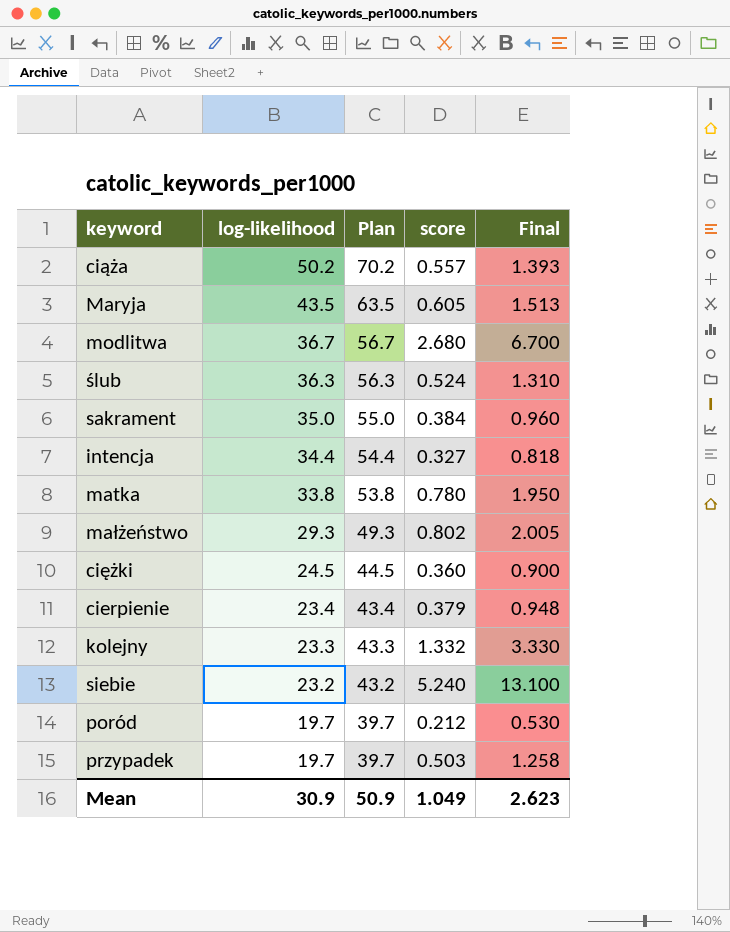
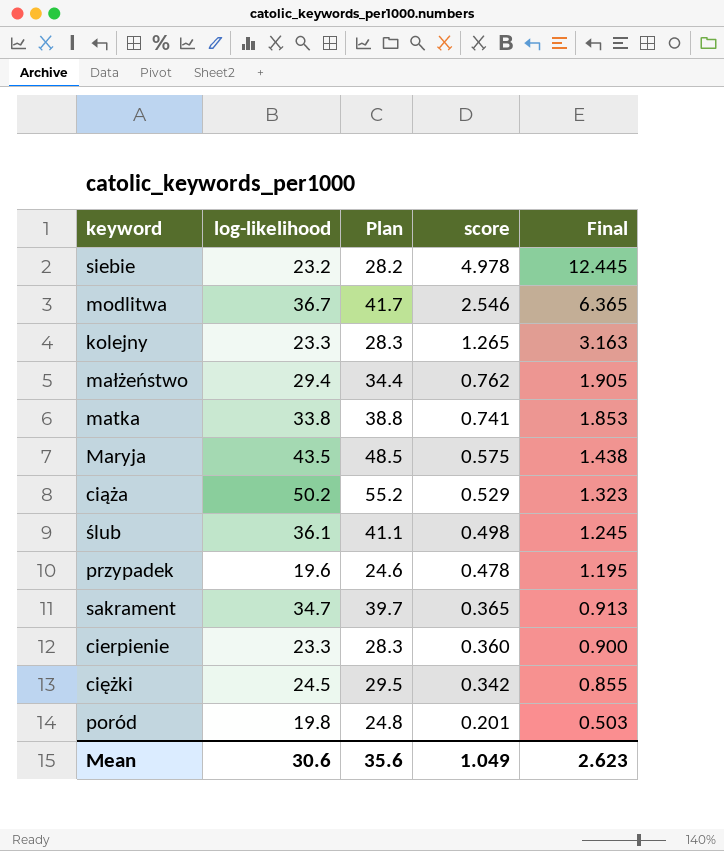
row order: log-likelihood descending -> score descending
column Plan | formula: [log-likelihood] + 20 -> [log-likelihood] + 5
row intencja: 34.4 | 54.4 | 0.327 | 0.818 -> none
siebie | score: 5.240 -> 4.978
siebie | Final: 13.100 -> 12.445
modlitwa | score: 2.680 -> 2.546
modlitwa | Final: 6.700 -> 6.365
kolejny | score: 1.332 -> 1.265
kolejny | Final: 3.330 -> 3.163
małżeństwo | log-likelihood: 29.3 -> 29.4
małżeństwo | score: 0.802 -> 0.762
małżeństwo | Final: 2.005 -> 1.905
matka | score: 0.780 -> 0.741
matka | Final: 1.950 -> 1.853
Maryja | score: 0.605 -> 0.575
Maryja | Final: 1.513 -> 1.438
ciąża | score: 0.557 -> 0.529
ciąża | Final: 1.393 -> 1.323
ślub | log-likelihood: 36.3 -> 36.1
ślub | score: 0.524 -> 0.498
ślub | Final: 1.310 -> 1.245
przypadek | log-likelihood: 19.7 -> 19.6
przypadek | score: 0.503 -> 0.478
przypadek | Final: 1.258 -> 1.195
sakrament | log-likelihood: 35.0 -> 34.7
sakrament | score: 0.384 -> 0.365
sakrament | Final: 0.960 -> 0.913
cierpienie | log-likelihood: 23.4 -> 23.3
cierpienie | score: 0.379 -> 0.360
cierpienie | Final: 0.948 -> 0.900
ciężki | score: 0.360 -> 0.342
ciężki | Final: 0.900 -> 0.855
poród | log-likelihood: 19.7 -> 19.8
poród | score: 0.212 -> 0.201
poród | Final: 0.530 -> 0.503
Mean | log-likelihood: 30.9 -> 30.6
Mean | Plan: 50.9 -> 35.6

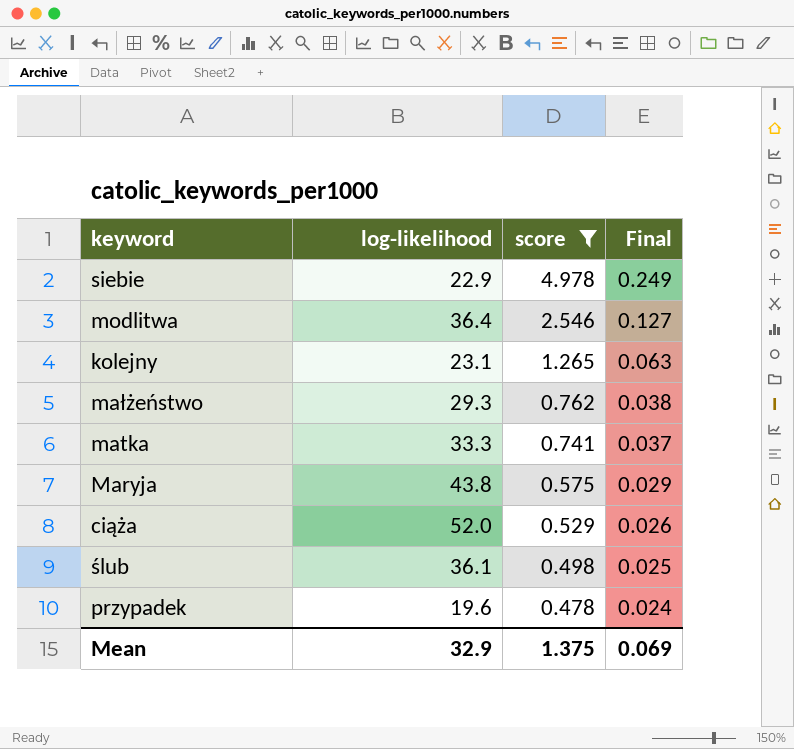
filter: none -> score >= 0.478
column Plan | formula: [log-likelihood] + 5 -> none
column Final | formula: [score] * 2.5 -> [score] * 0.05
siebie | log-likelihood: 23.2 -> 22.9
modlitwa | log-likelihood: 36.7 -> 36.4
kolejny | log-likelihood: 23.3 -> 23.1
małżeństwo | log-likelihood: 29.4 -> 29.3
matka | log-likelihood: 33.8 -> 33.3
Maryja | log-likelihood: 43.5 -> 43.8
ciąża | log-likelihood: 50.2 -> 52.0
Mean | log-likelihood: 30.6 -> 32.9
Mean | score: 1.049 -> 1.375
Mean | Final: 2.623 -> 0.069

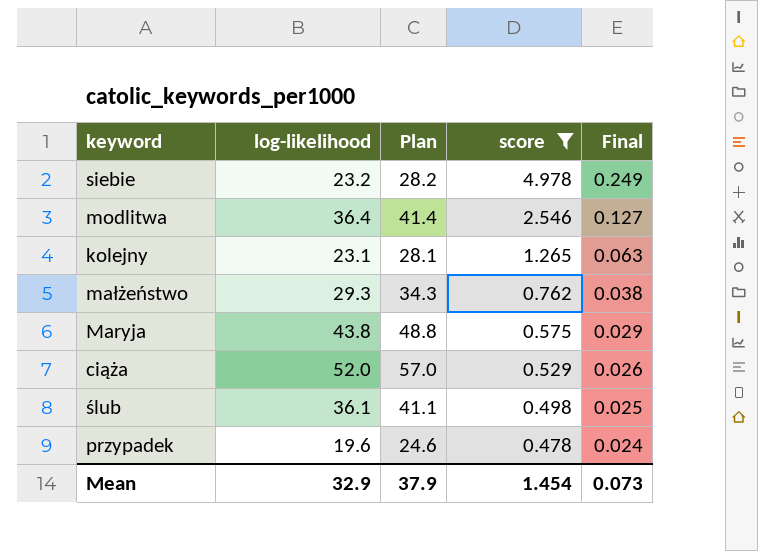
column Plan | formula: none -> [log-likelihood] + 5
row matka: 33.3 | 0.741 | 0.037 -> none
siebie | log-likelihood: 22.9 -> 23.2
Mean | score: 1.375 -> 1.454
Mean | Final: 0.069 -> 0.073

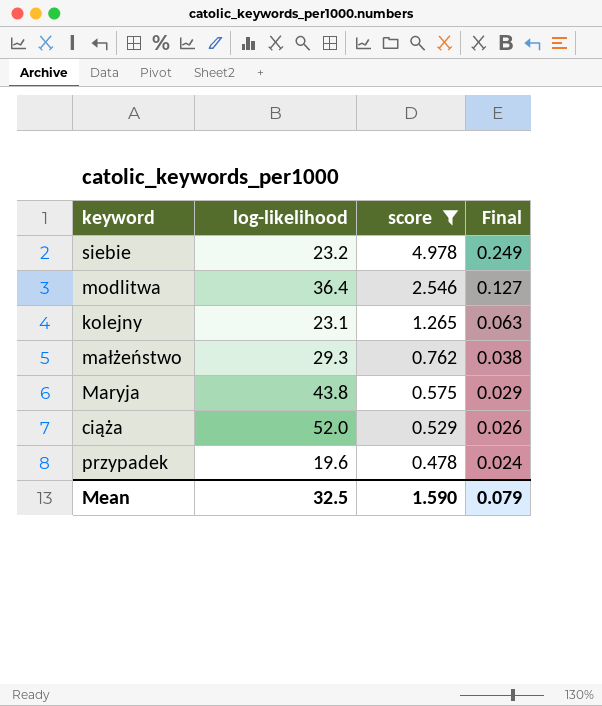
column Plan | formula: [log-likelihood] + 5 -> none
row ślub: 36.1 | 41.1 | 0.498 | 0.025 -> none
Mean | log-likelihood: 32.9 -> 32.5
Mean | score: 1.454 -> 1.590
Mean | Final: 0.073 -> 0.079

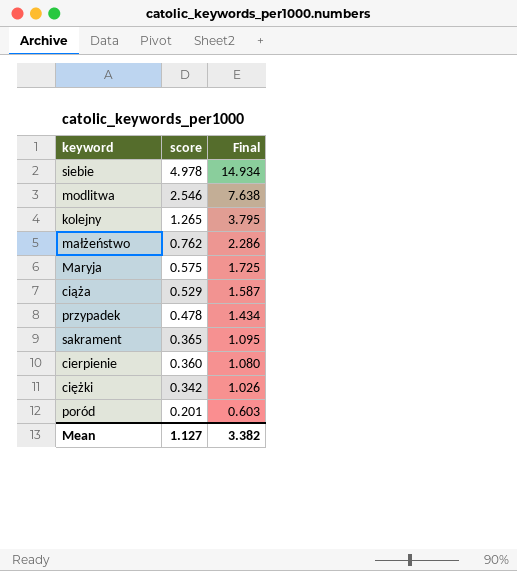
filter: score >= 0.478 -> none
column log-likelihood | position: 2 -> none
column Final | formula: [score] * 0.05 -> [score] * 3
Mean | score: 1.590 -> 1.127
Mean | Final: 0.079 -> 3.382

